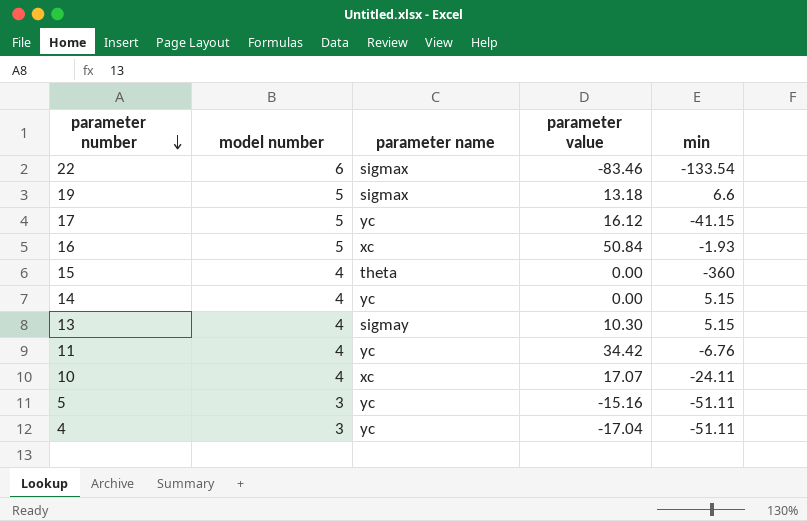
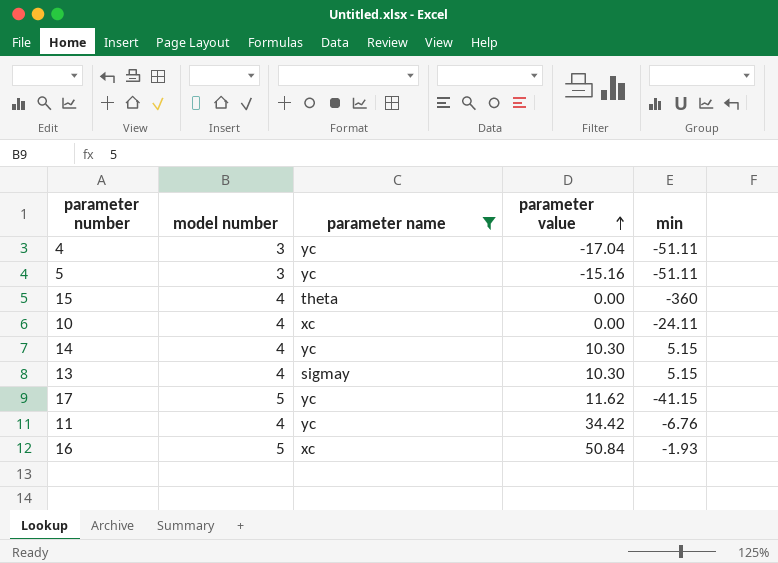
filter: none -> parameter name != sigmax
row order: parameter number descending -> parameter value ascending
10 | parameter value: 17.07 -> 0.00
14 | parameter value: 0.00 -> 10.30
17 | parameter value: 16.12 -> 11.62

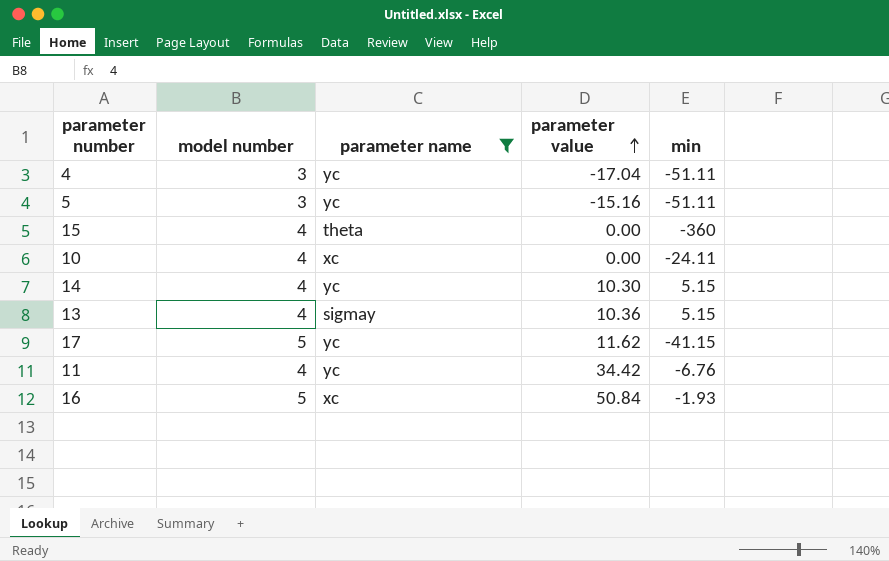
13 | parameter value: 10.30 -> 10.36

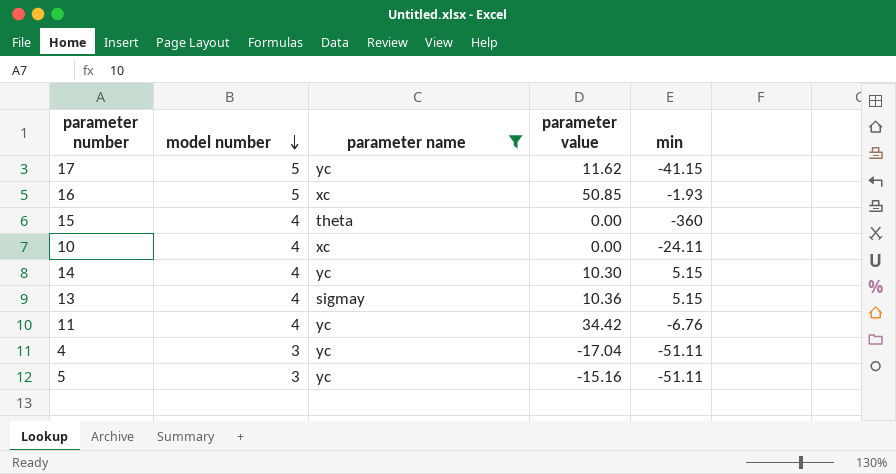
row order: parameter value ascending -> model number descending
16 | parameter value: 50.84 -> 50.85

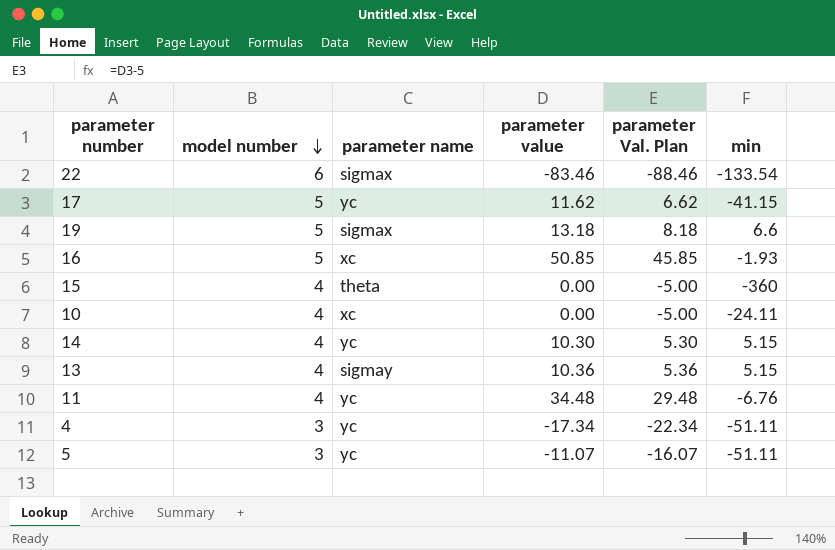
filter: parameter name != sigmax -> none
column parameter Val. Plan | formula: none -> [parameter value] - 5
11 | parameter value: 34.42 -> 34.48
4 | parameter value: -17.04 -> -17.34
5 | parameter value: -15.16 -> -11.07

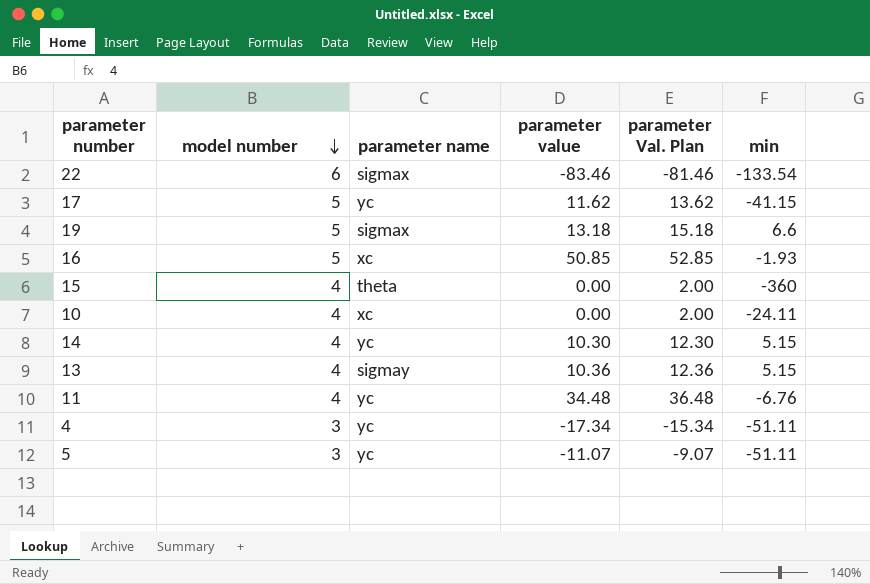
column parameter Val. Plan | formula: [parameter value] - 5 -> [parameter value] + 2

